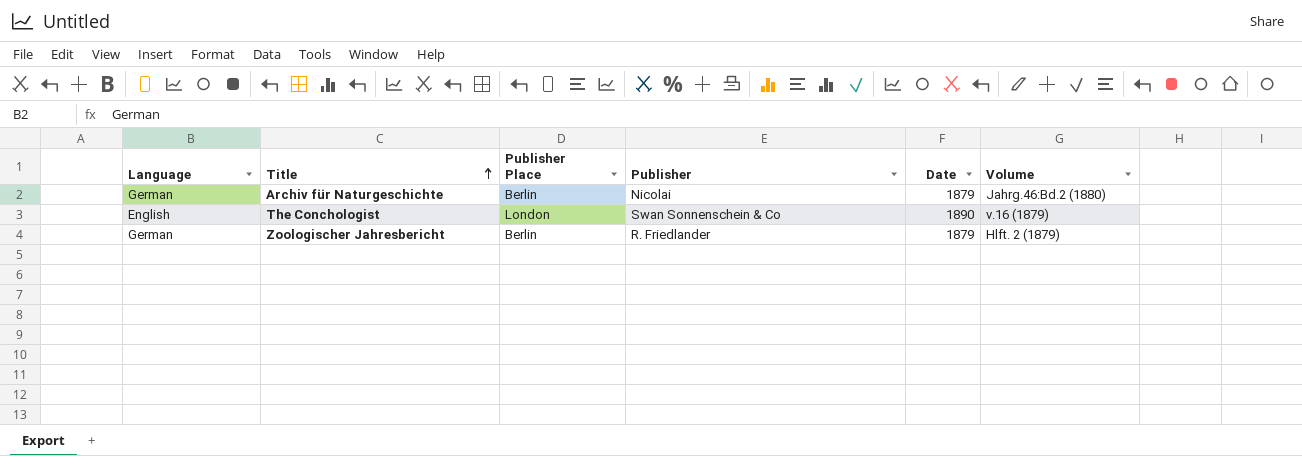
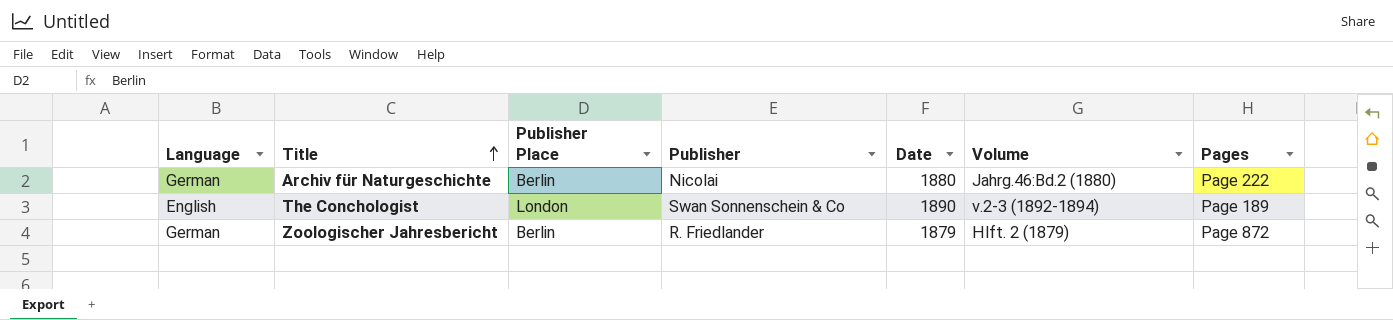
column Pages | position: none -> 7
Archiv für Naturgeschichte | Date: 1879 -> 1880
The Conchologist | Volume: v.16 (1879) -> v.2-3 (1892-1894)

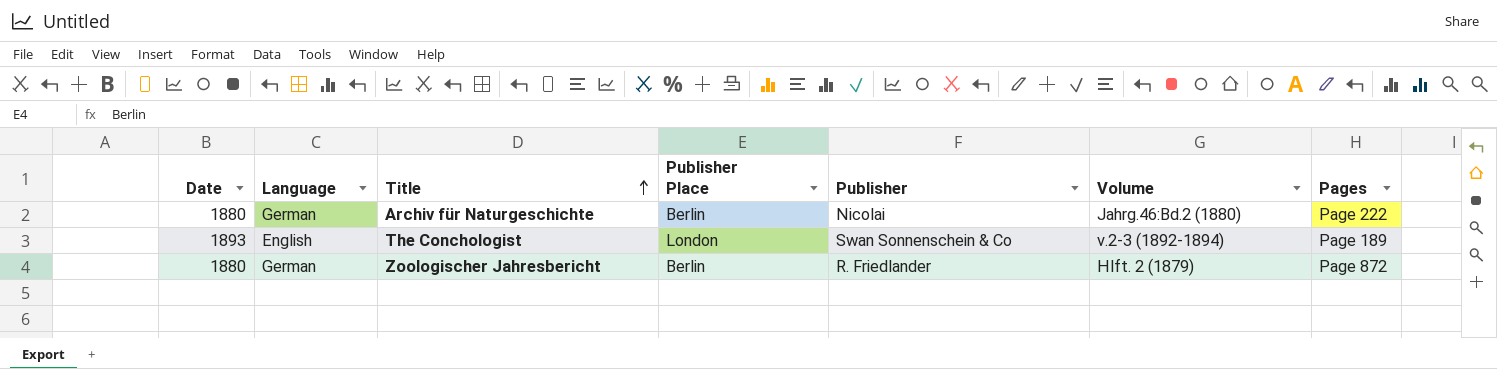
column Date | position: 5 -> 1
The Conchologist | Date: 1890 -> 1893
Zoologischer Jahresbericht | Date: 1879 -> 1880

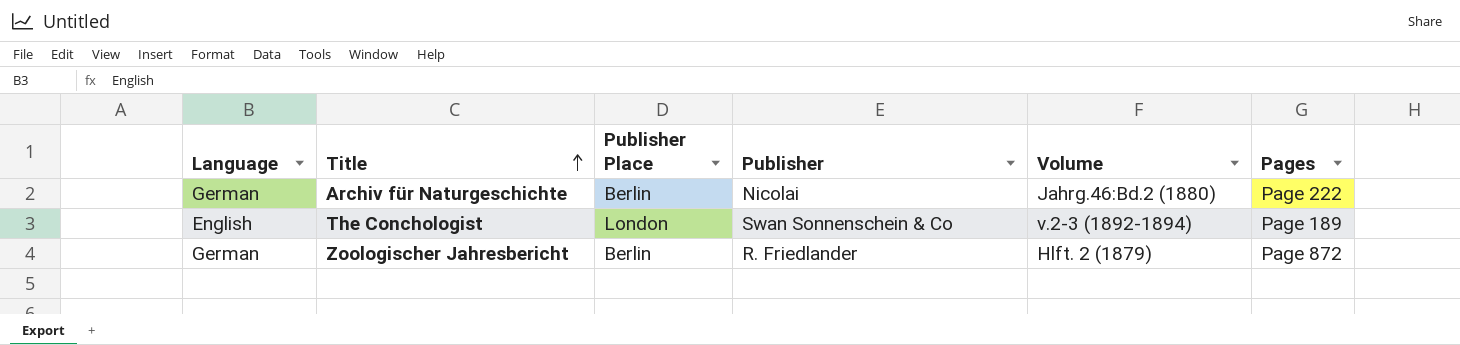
column Date | position: 1 -> none

